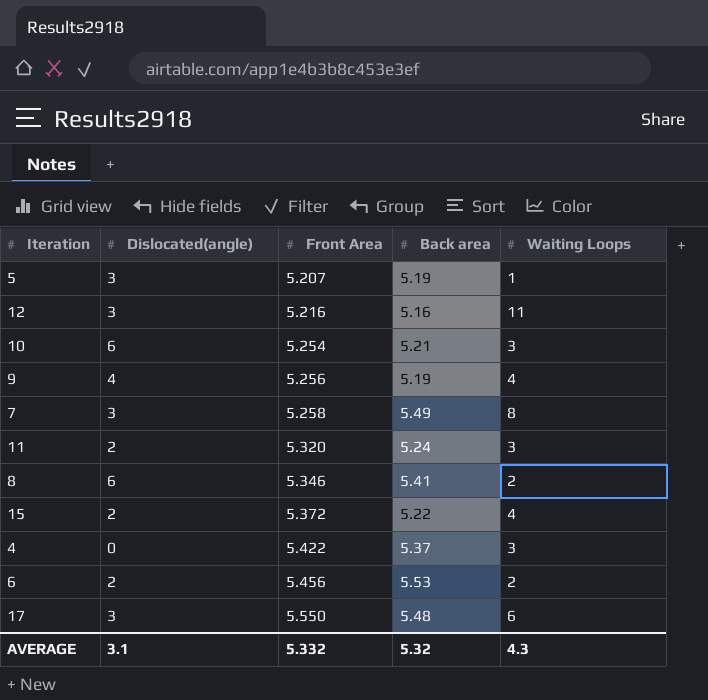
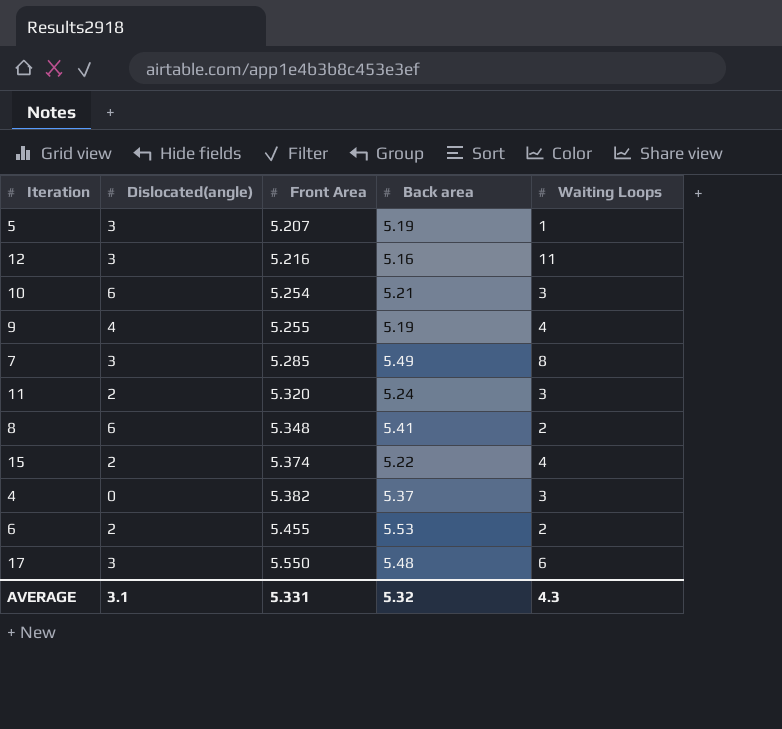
9 | Front Area: 5.256 -> 5.255
7 | Front Area: 5.258 -> 5.285
8 | Front Area: 5.346 -> 5.348
15 | Front Area: 5.372 -> 5.374
4 | Front Area: 5.422 -> 5.382
6 | Front Area: 5.456 -> 5.455
AVERAGE | Front Area: 5.332 -> 5.331

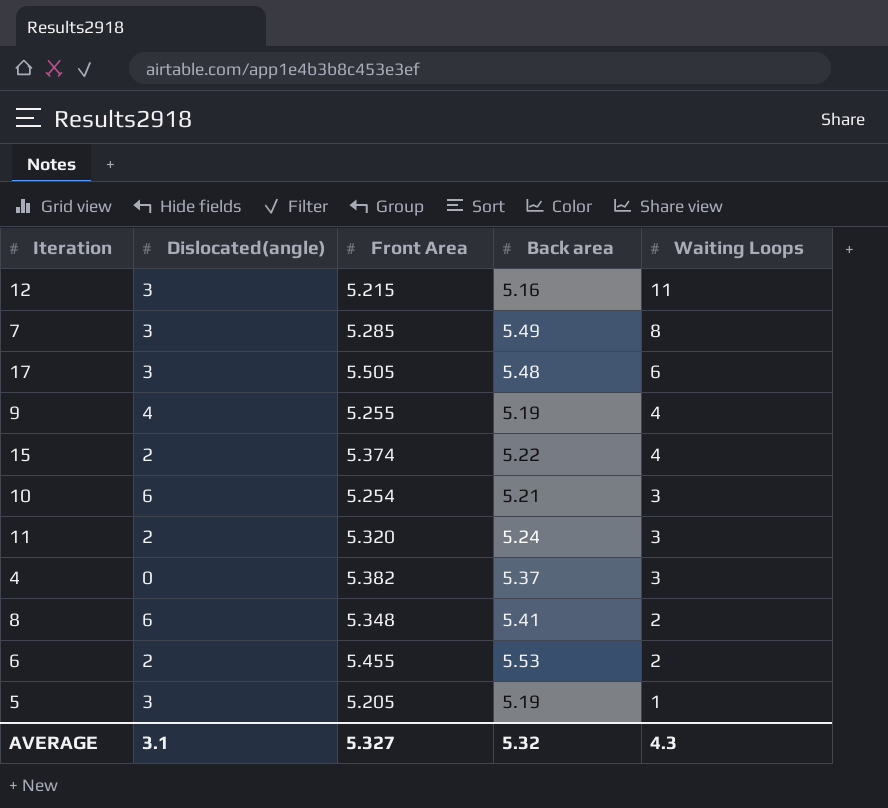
row order: Front Area ascending -> Waiting Loops descending
12 | Front Area: 5.216 -> 5.215
17 | Front Area: 5.550 -> 5.505
5 | Front Area: 5.207 -> 5.205
AVERAGE | Front Area: 5.331 -> 5.327

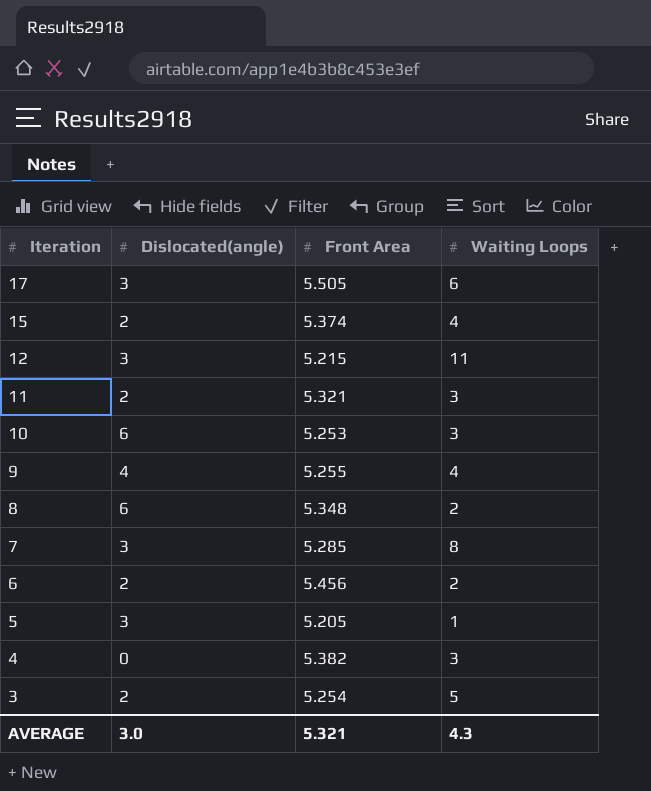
row order: Waiting Loops descending -> Iteration descending
column Back area | position: 4 -> none
11 | Front Area: 5.320 -> 5.321
10 | Front Area: 5.254 -> 5.253
6 | Front Area: 5.455 -> 5.456
row 3: none -> 2 | 5.254 | 5
AVERAGE | Dislocated(angle): 3.1 -> 3.0
AVERAGE | Front Area: 5.327 -> 5.321

